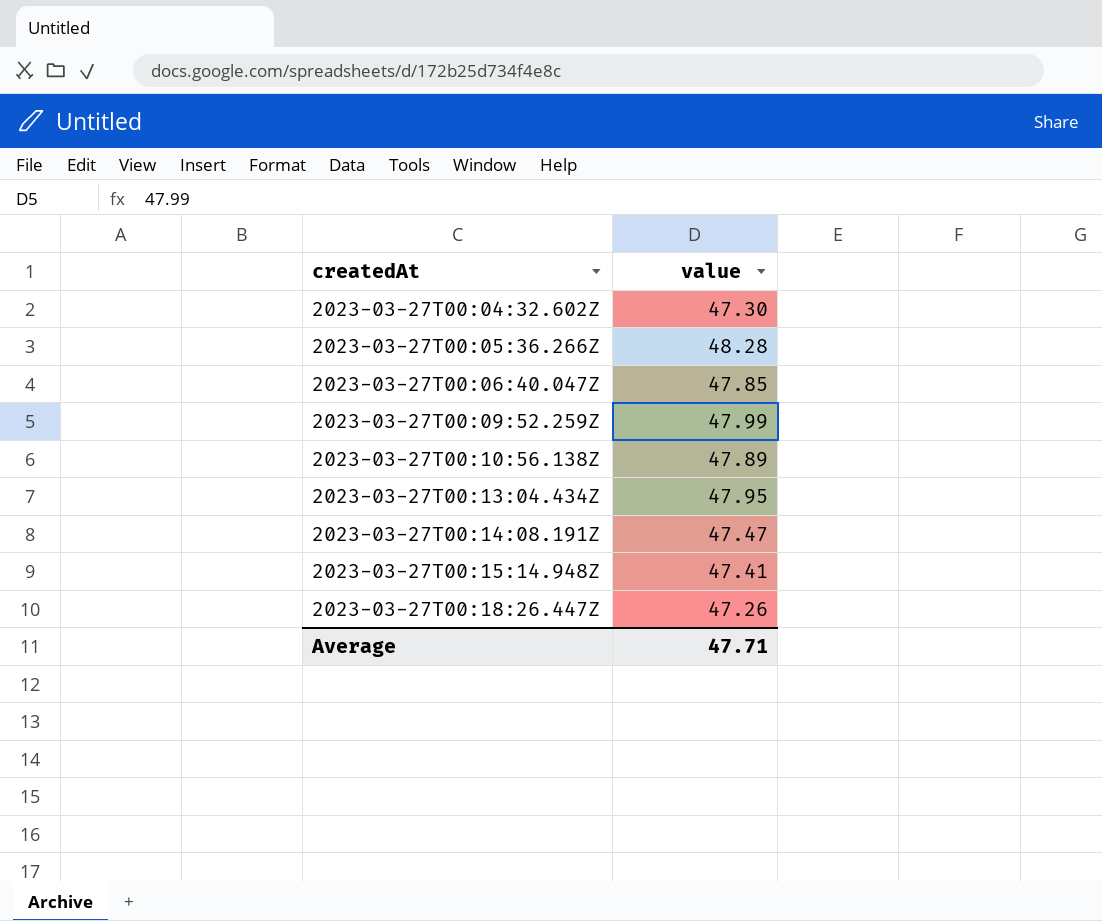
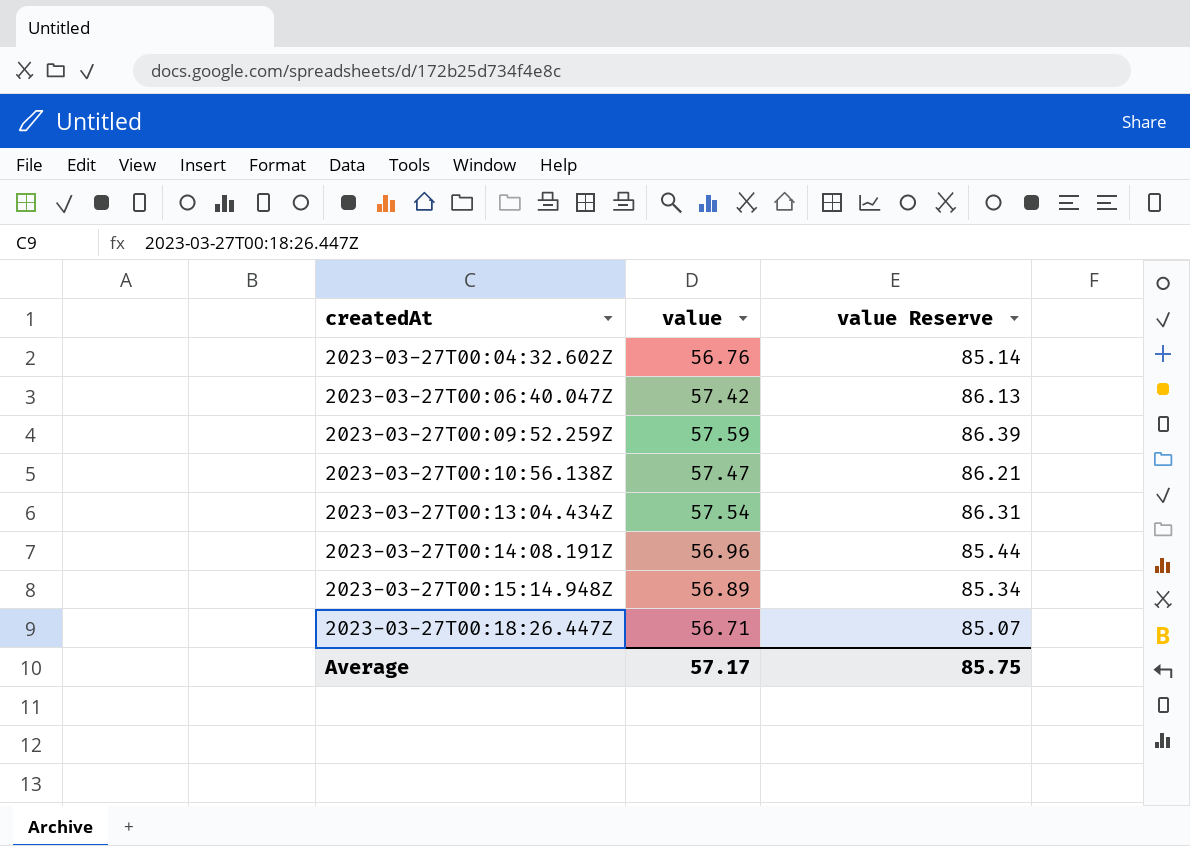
column value Reserve | formula: none -> [value] * 1.5
row 2023-03-27T00:05:36.266Z: 48.28 -> none
2023-03-27T00:04:32.602Z | value: 47.30 -> 56.76
2023-03-27T00:06:40.047Z | value: 47.85 -> 57.42
2023-03-27T00:09:52.259Z | value: 47.99 -> 57.59
2023-03-27T00:10:56.138Z | value: 47.89 -> 57.47
2023-03-27T00:13:04.434Z | value: 47.95 -> 57.54
2023-03-27T00:14:08.191Z | value: 47.47 -> 56.96
2023-03-27T00:15:14.948Z | value: 47.41 -> 56.89
2023-03-27T00:18:26.447Z | value: 47.26 -> 56.71
Average | value: 47.71 -> 57.17

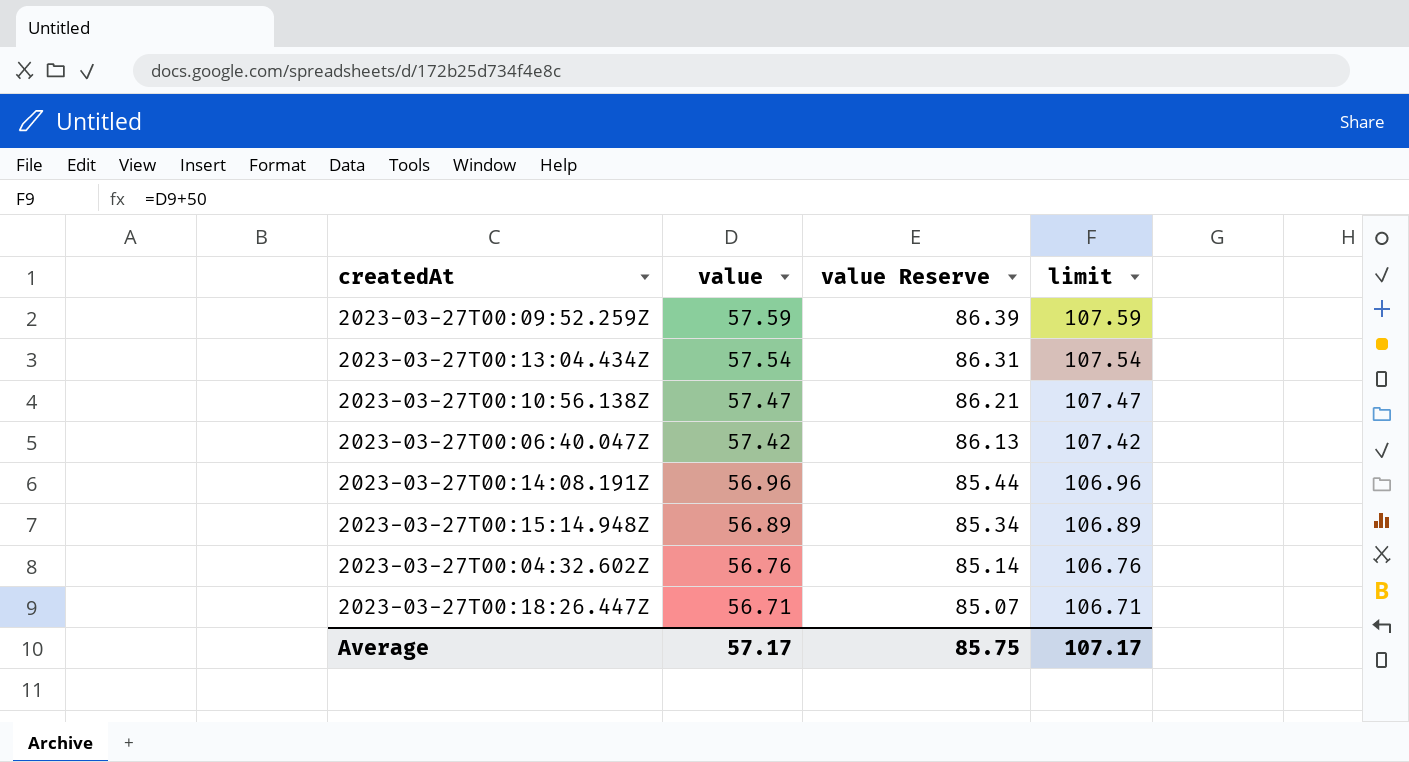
row order: createdAt ascending -> value descending
column limit | formula: none -> [value] + 50

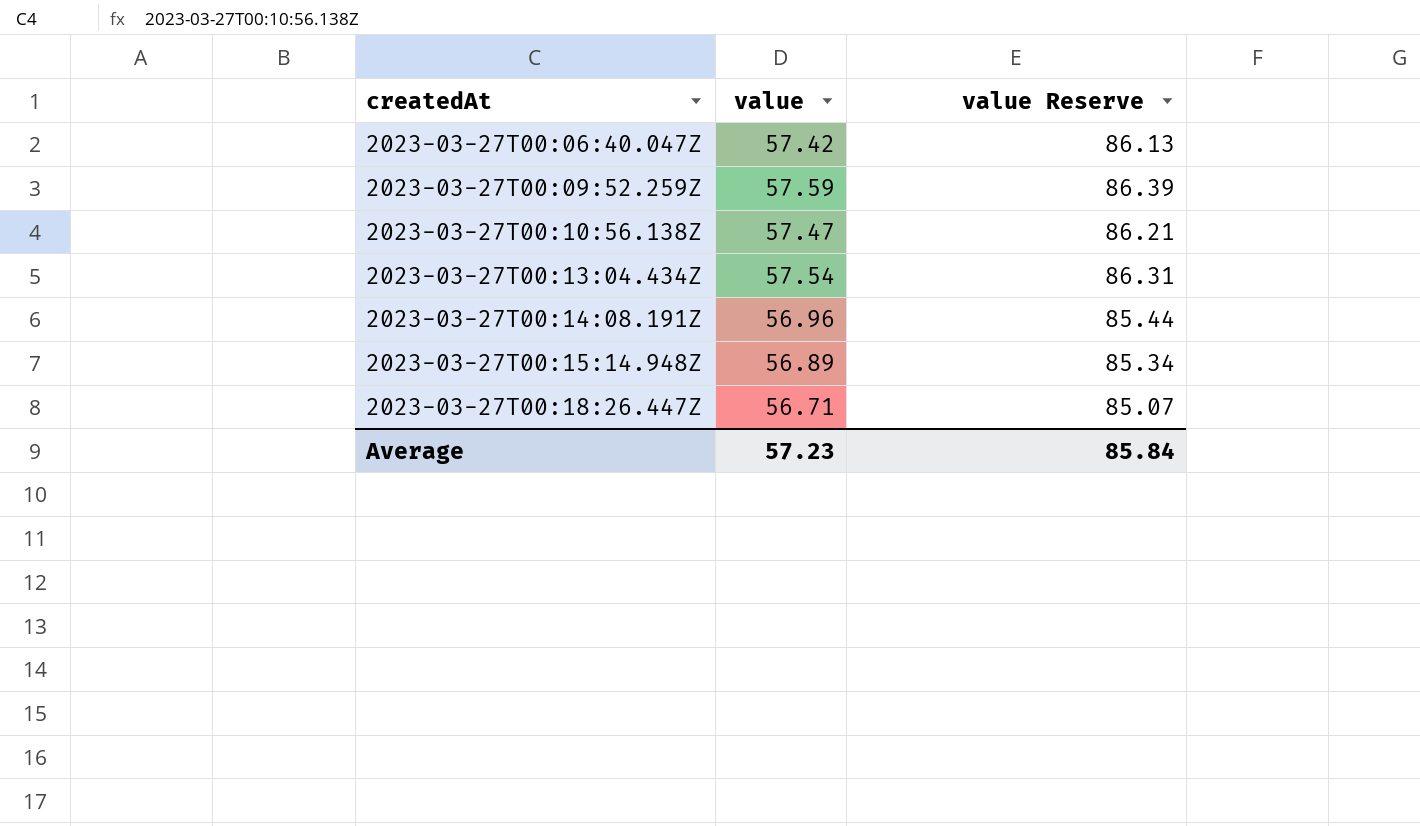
row order: value descending -> createdAt ascending
column limit | formula: [value] + 50 -> none
row 2023-03-27T00:04:32.602Z: 56.76 | 85.14 | 106.76 -> none
Average | value: 57.17 -> 57.23
Average | value Reserve: 85.75 -> 85.84

